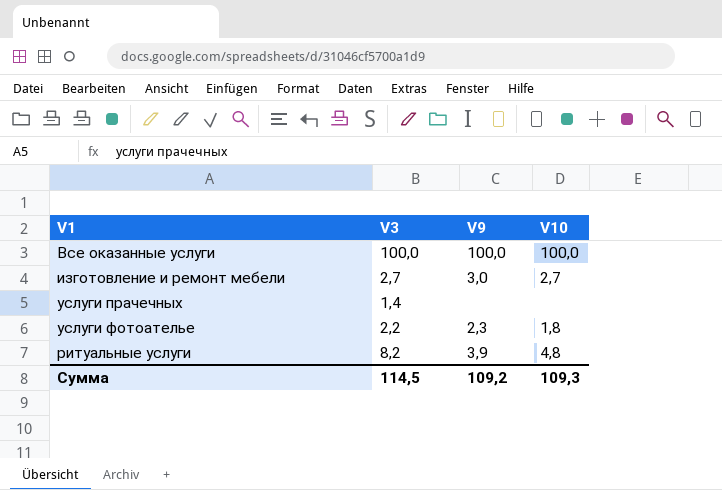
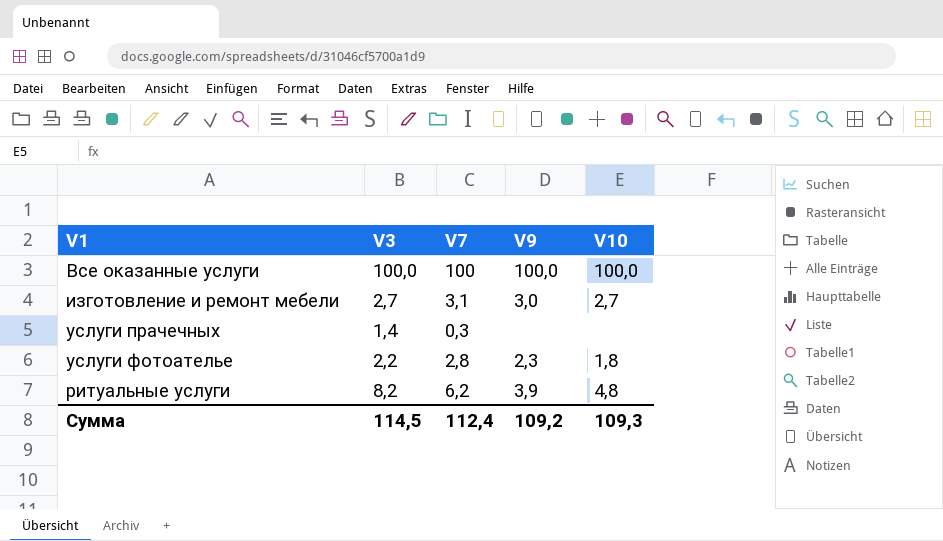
column V7 | position: none -> 3

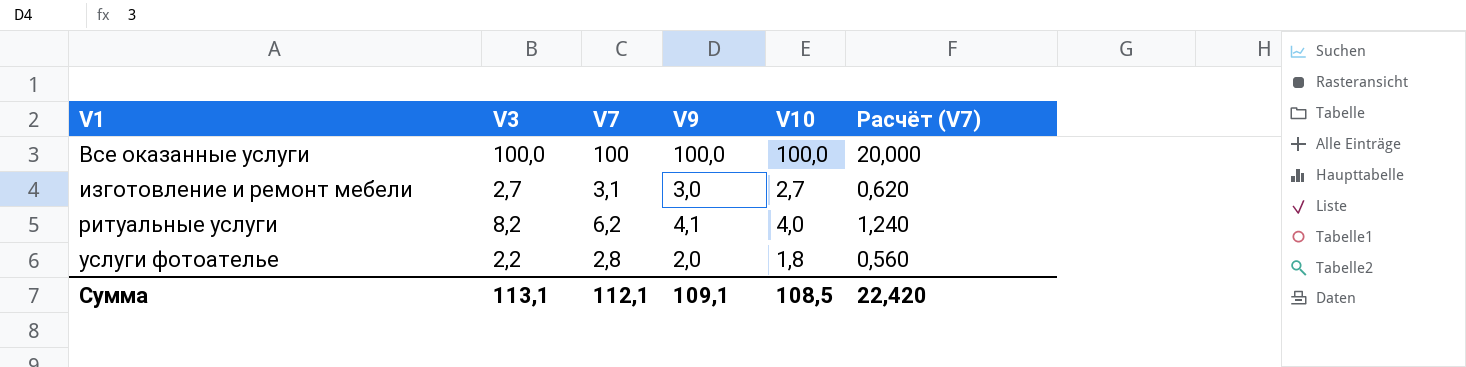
row order: none -> V1 ascending
column Расчёт (V7) | formula: none -> [V7] * 0,2
row услуги прачечных: 1,4 | 0,3 | none | none -> none
ритуальные услуги | V9: 3,9 -> 4,1
ритуальные услуги | V10: 4,8 -> 4,0
услуги фотоателье | V9: 2,3 -> 2,0
Сумма | V3: 114,5 -> 113,1
Сумма | V7: 112,4 -> 112,1
Сумма | V9: 109,2 -> 109,1
Сумма | V10: 109,3 -> 108,5

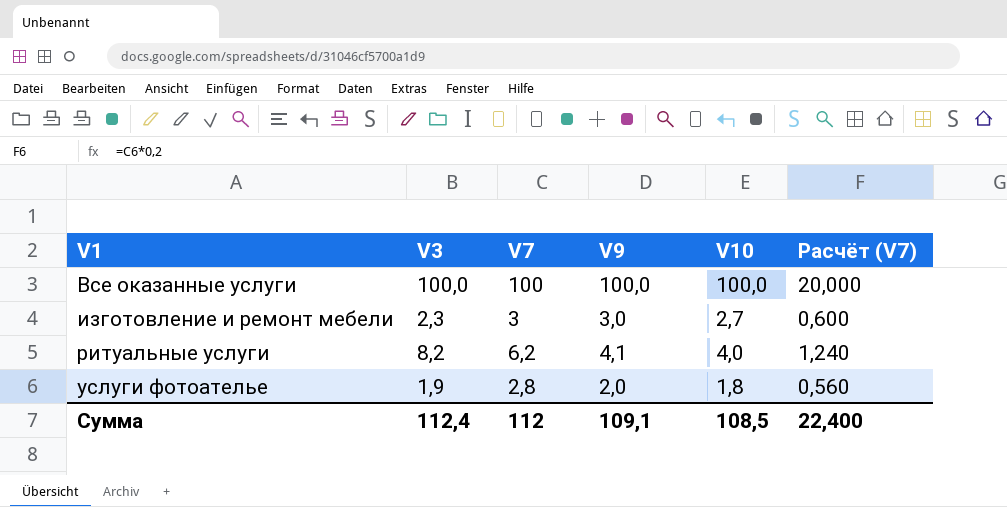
изготовление и ремонт мебели | V3: 2,7 -> 2,3
изготовление и ремонт мебели | V7: 3,1 -> 3
изготовление и ремонт мебели | Расчёт (V7): 0,620 -> 0,600
услуги фотоателье | V3: 2,2 -> 1,9
Сумма | V3: 113,1 -> 112,4
Сумма | V7: 112,1 -> 112
Сумма | Расчёт (V7): 22,420 -> 22,400

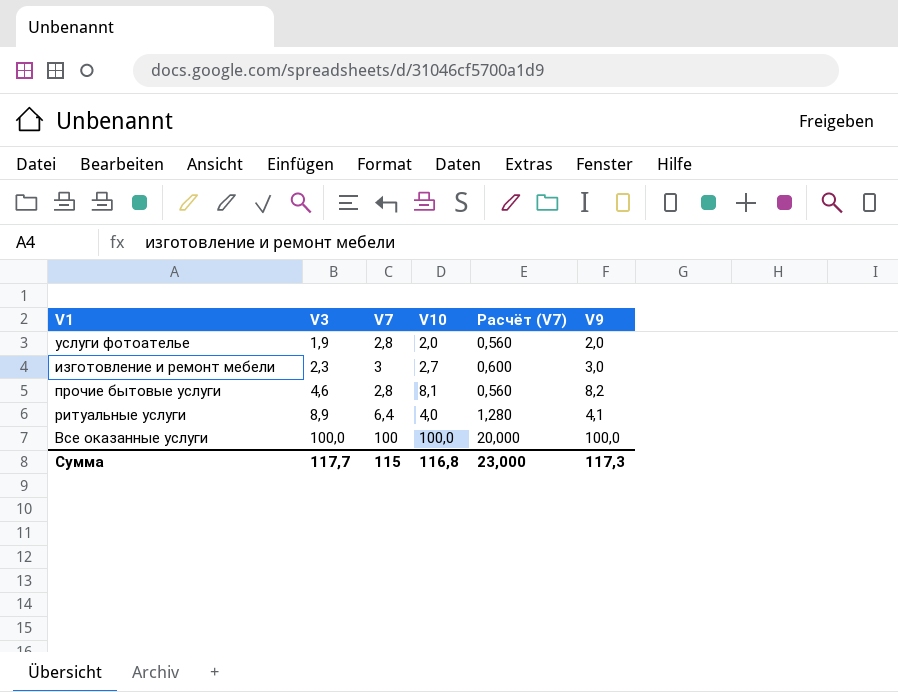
row order: V1 ascending -> V3 ascending
column V9 | position: 4 -> 6
услуги фотоателье | V10: 1,8 -> 2,0
row прочие бытовые услуги: none -> 4,6 | 2,8 | 8,1 | 0,560 | 8,2
ритуальные услуги | V3: 8,2 -> 8,9
ритуальные услуги | V7: 6,2 -> 6,4
ритуальные услуги | Расчёт (V7): 1,240 -> 1,280
Сумма | V3: 112,4 -> 117,7
Сумма | V7: 112 -> 115
Сумма | V10: 108,5 -> 116,8
Сумма | Расчёт (V7): 22,400 -> 23,000
Сумма | V9: 109,1 -> 117,3

